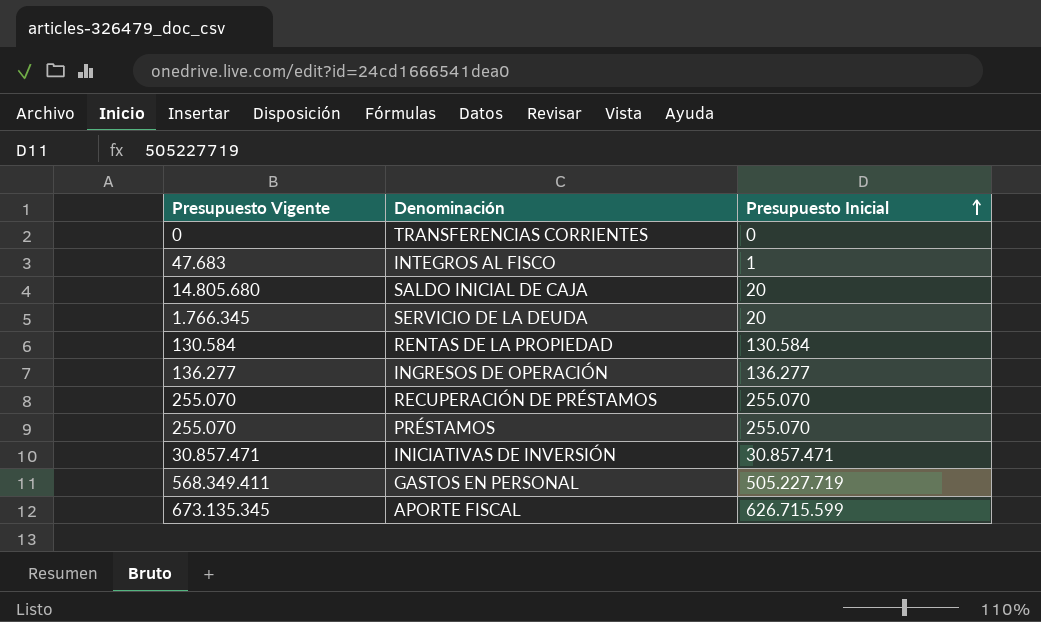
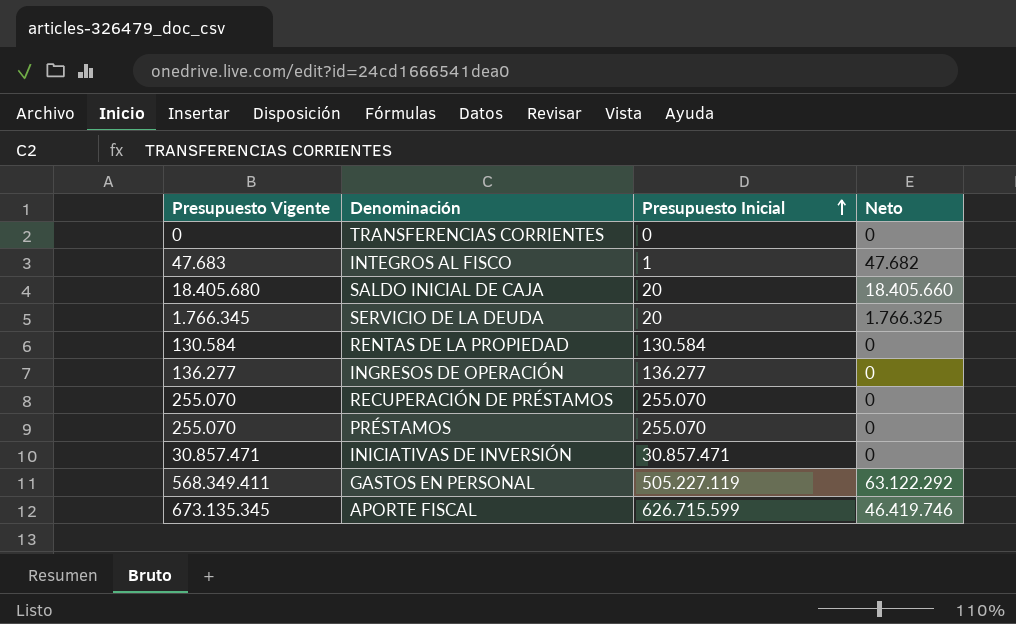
column Neto | formula: none -> [Presupuesto Vigente] - [Presupuesto Inicial]
SALDO INICIAL DE CAJA | Presupuesto Vigente: 14.805.680 -> 18.405.680
GASTOS EN PERSONAL | Presupuesto Inicial: 505.227.719 -> 505.227.119

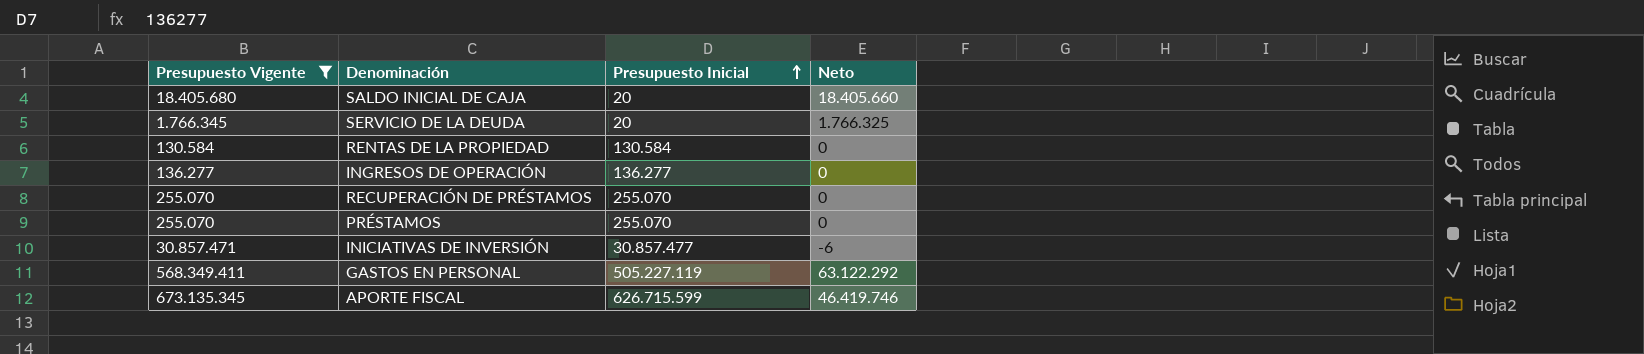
filter: none -> Presupuesto Vigente >= 130.584
INICIATIVAS DE INVERSIÓN | Presupuesto Inicial: 30.857.471 -> 30.857.477
INICIATIVAS DE INVERSIÓN | Neto: 0 -> -6

